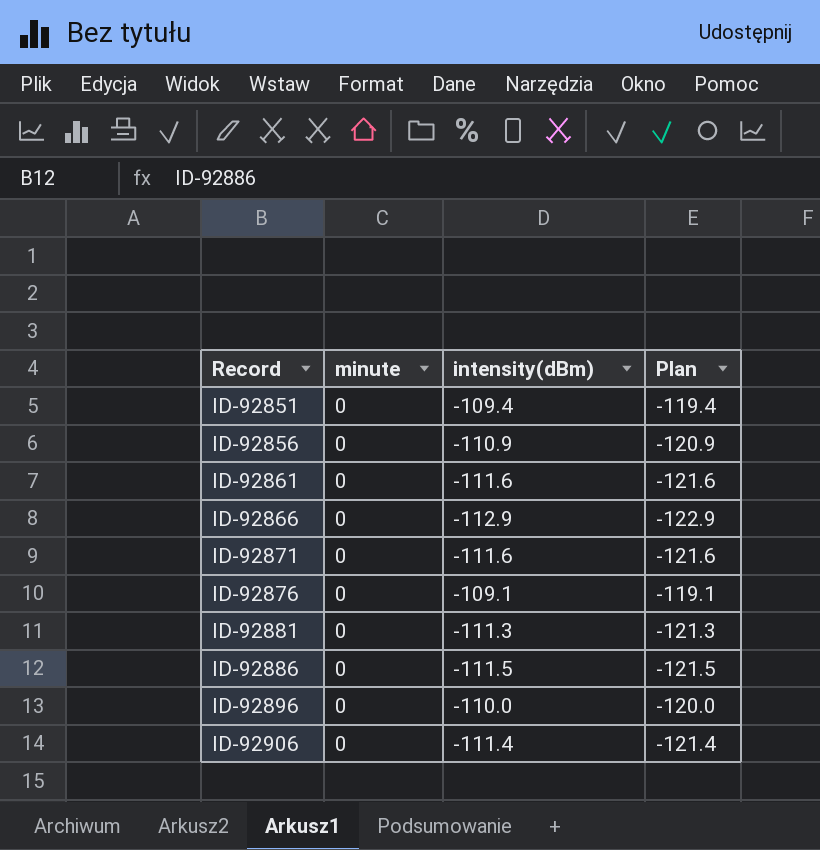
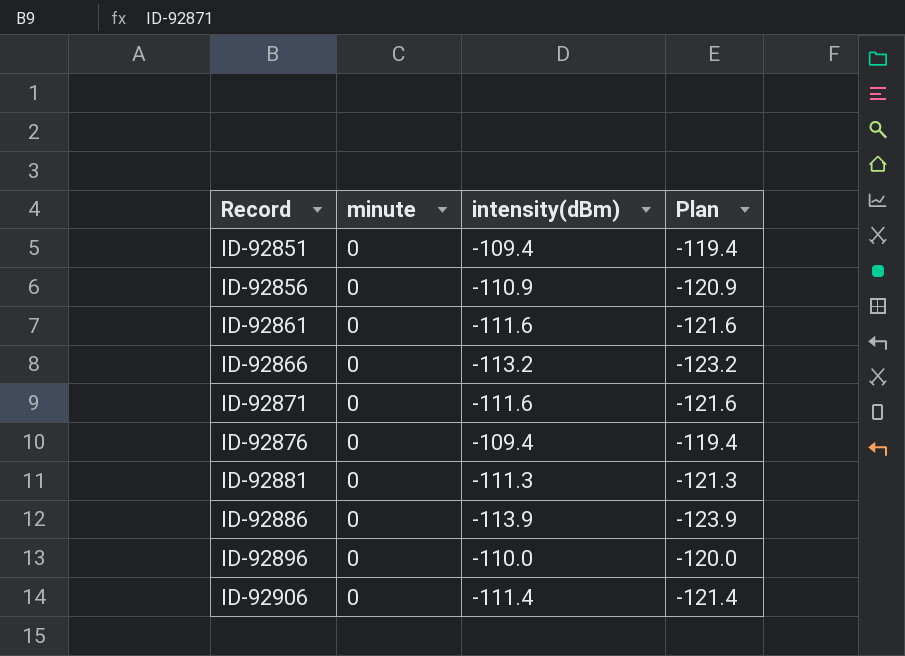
ID-92866 | intensity(dBm): -112.9 -> -113.2
ID-92866 | Plan: -122.9 -> -123.2
ID-92876 | intensity(dBm): -109.1 -> -109.4
ID-92876 | Plan: -119.1 -> -119.4
ID-92886 | intensity(dBm): -111.5 -> -113.9
ID-92886 | Plan: -121.5 -> -123.9

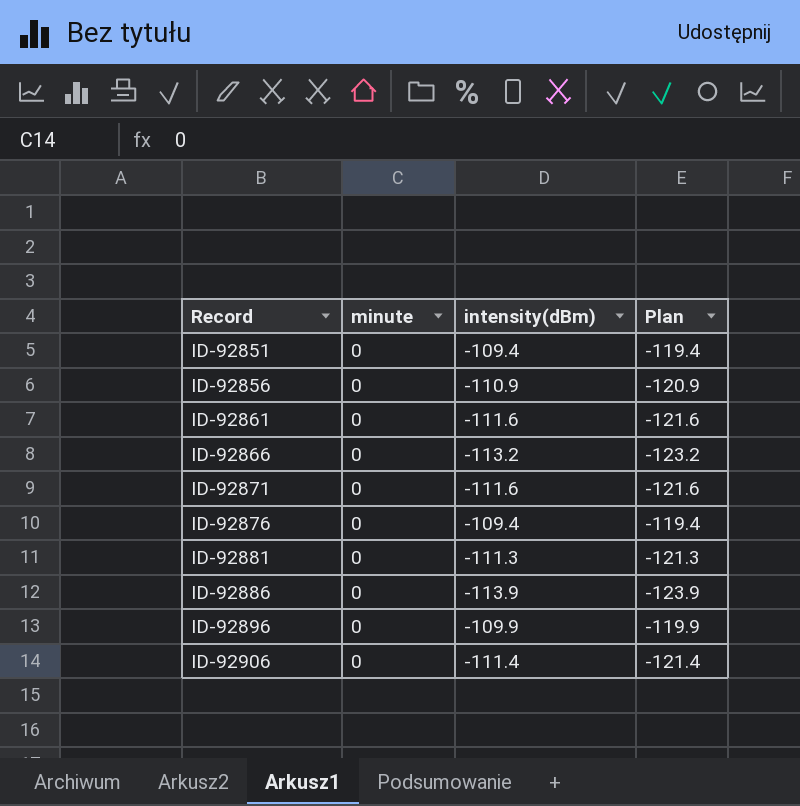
ID-92896 | intensity(dBm): -110.0 -> -109.9
ID-92896 | Plan: -120.0 -> -119.9

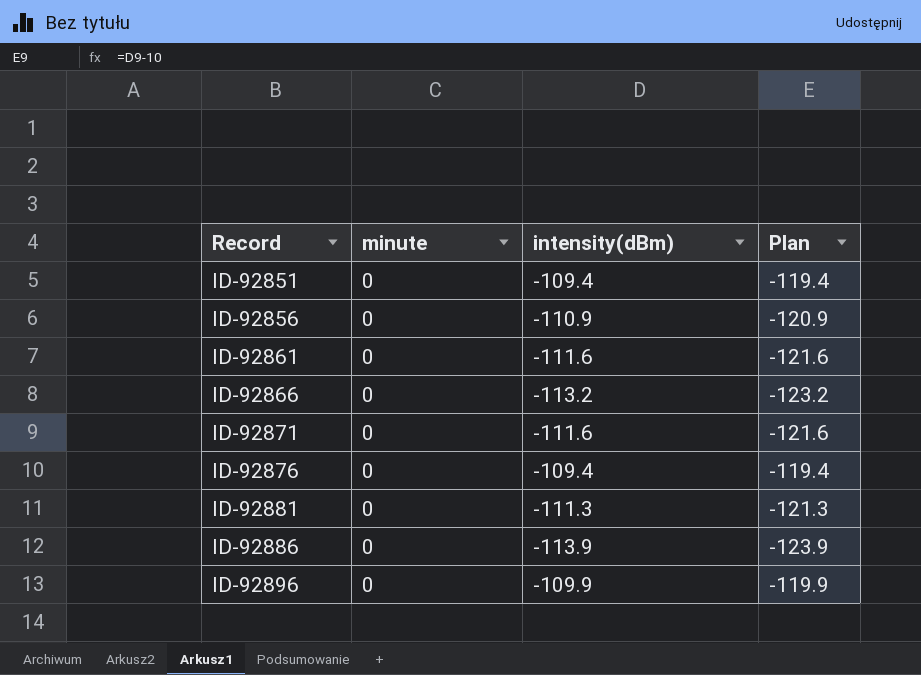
row ID-92906: 0 | -111.4 | -121.4 -> none

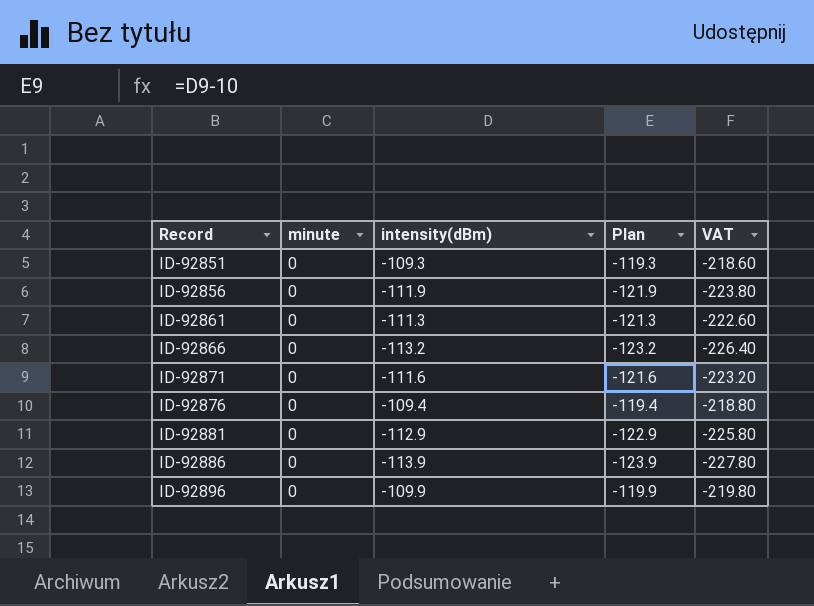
column VAT | formula: none -> [intensity(dBm)] * 2
ID-92851 | intensity(dBm): -109.4 -> -109.3
ID-92851 | Plan: -119.4 -> -119.3
ID-92856 | intensity(dBm): -110.9 -> -111.9
ID-92856 | Plan: -120.9 -> -121.9
ID-92861 | intensity(dBm): -111.6 -> -111.3
ID-92861 | Plan: -121.6 -> -121.3
ID-92881 | intensity(dBm): -111.3 -> -112.9
ID-92881 | Plan: -121.3 -> -122.9

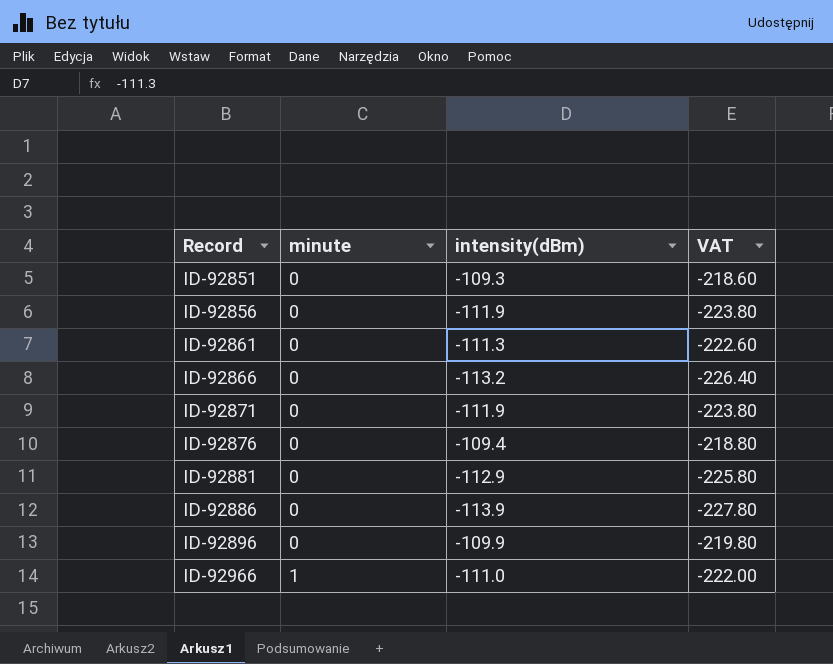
column Plan | formula: [intensity(dBm)] - 10 -> none
ID-92871 | intensity(dBm): -111.6 -> -111.9
ID-92871 | VAT: -223.20 -> -223.80
row ID-92966: none -> 1 | -111.0 | -222.00

